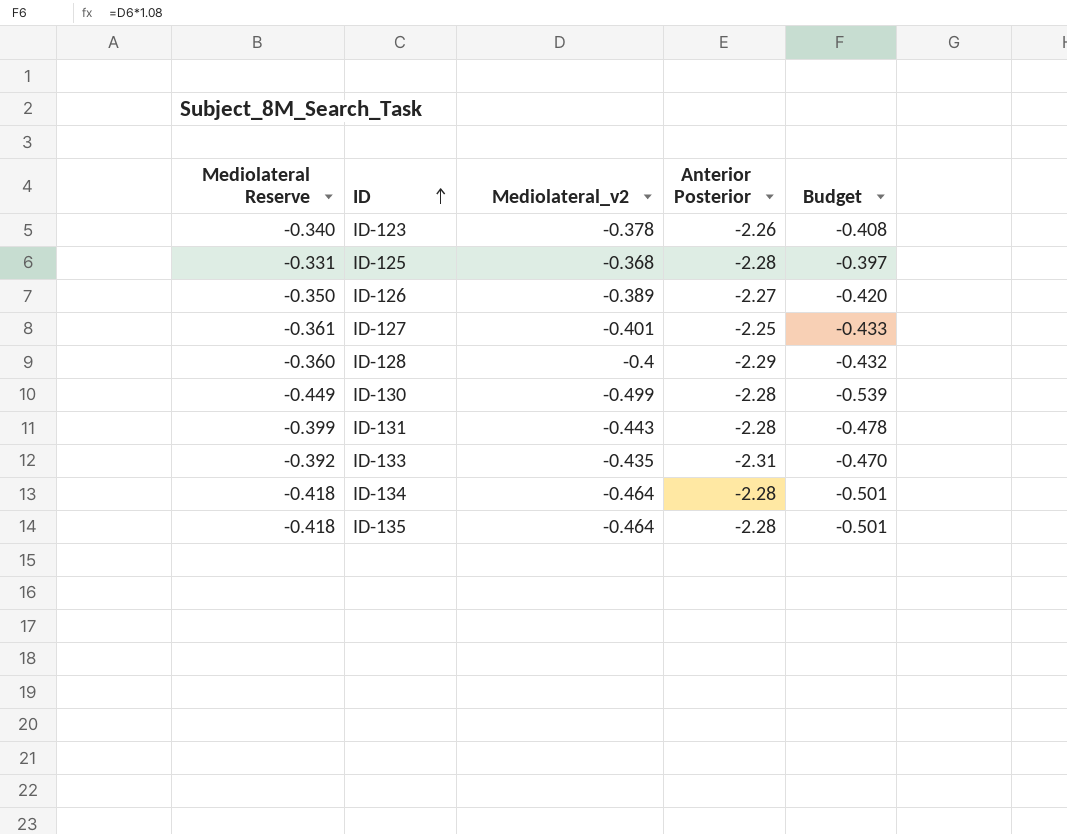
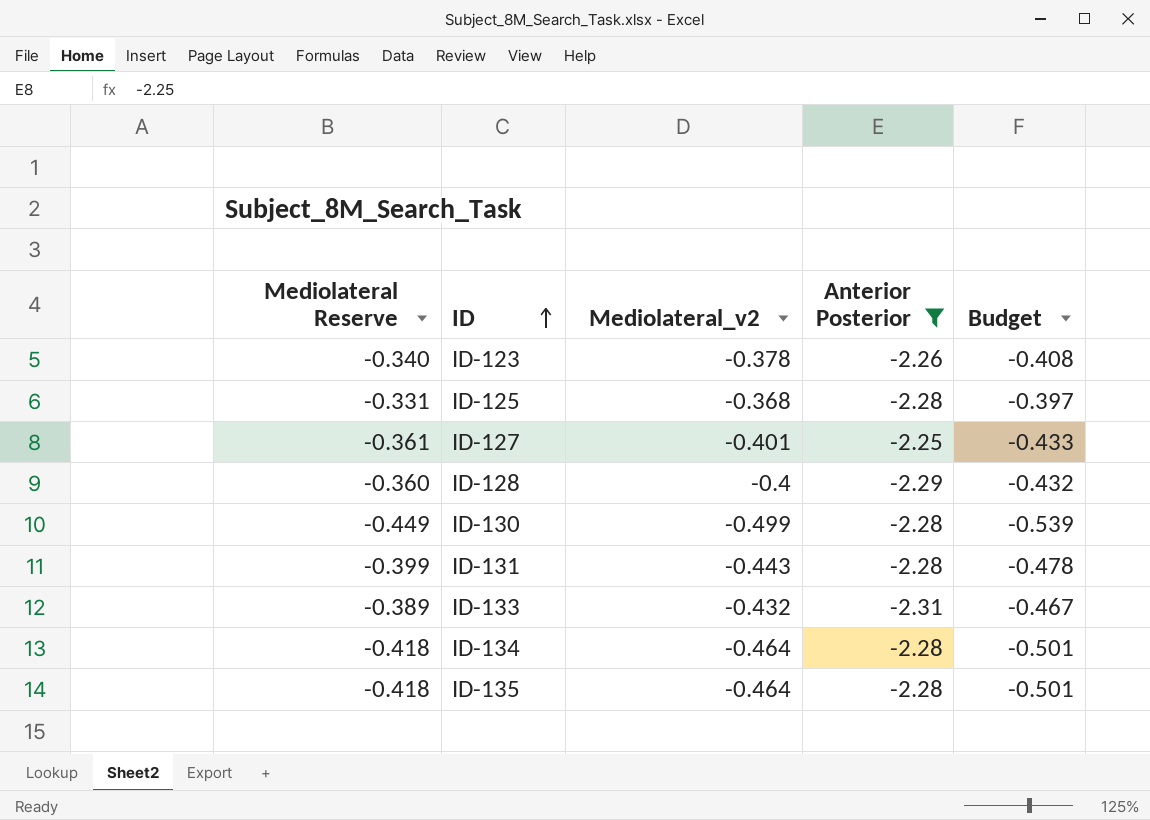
filter: none -> Anterior Posterior != -2.27
ID-133 | Mediolateral Reserve: -0.392 -> -0.389
ID-133 | Mediolateral_v2: -0.435 -> -0.432
ID-133 | Budget: -0.470 -> -0.467

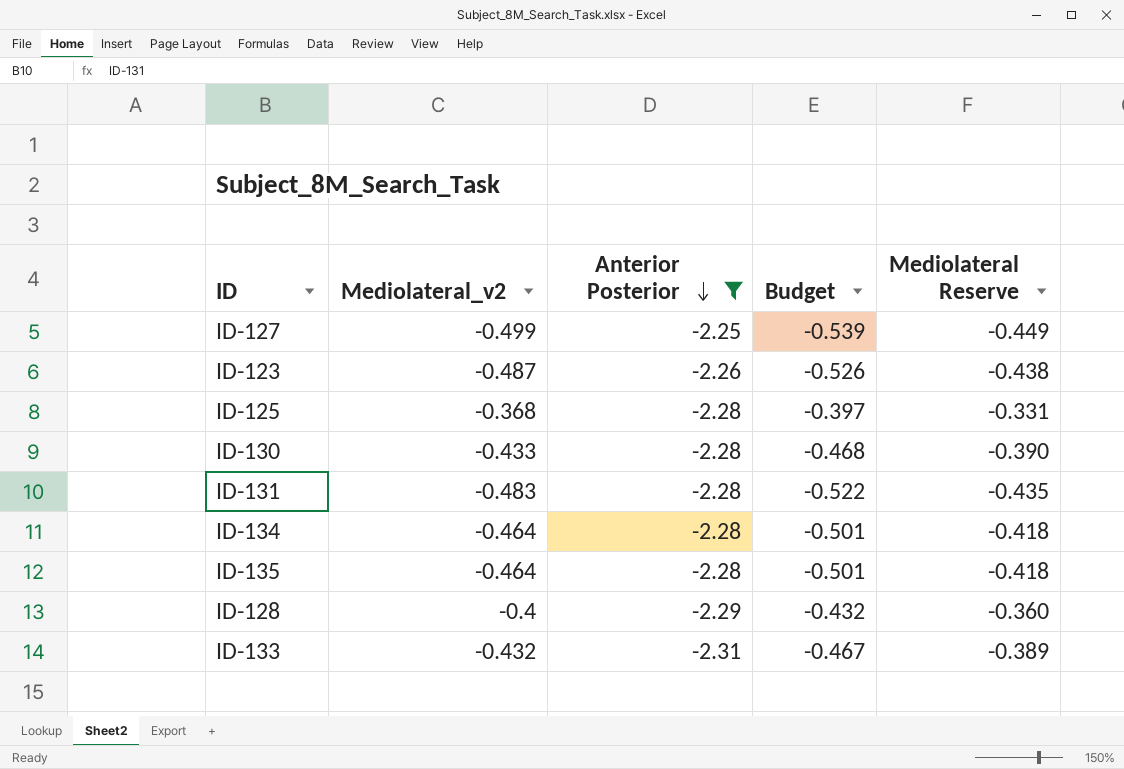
row order: ID ascending -> Anterior Posterior descending
column Mediolateral Reserve | position: 1 -> 5
ID-127 | Mediolateral_v2: -0.401 -> -0.499
ID-127 | Budget: -0.433 -> -0.539
ID-127 | Mediolateral Reserve: -0.361 -> -0.449
ID-123 | Mediolateral_v2: -0.378 -> -0.487
ID-123 | Budget: -0.408 -> -0.526
ID-123 | Mediolateral Reserve: -0.340 -> -0.438
ID-130 | Mediolateral_v2: -0.499 -> -0.433
ID-130 | Budget: -0.539 -> -0.468
ID-130 | Mediolateral Reserve: -0.449 -> -0.390
ID-131 | Mediolateral_v2: -0.443 -> -0.483
ID-131 | Budget: -0.478 -> -0.522
ID-131 | Mediolateral Reserve: -0.399 -> -0.435

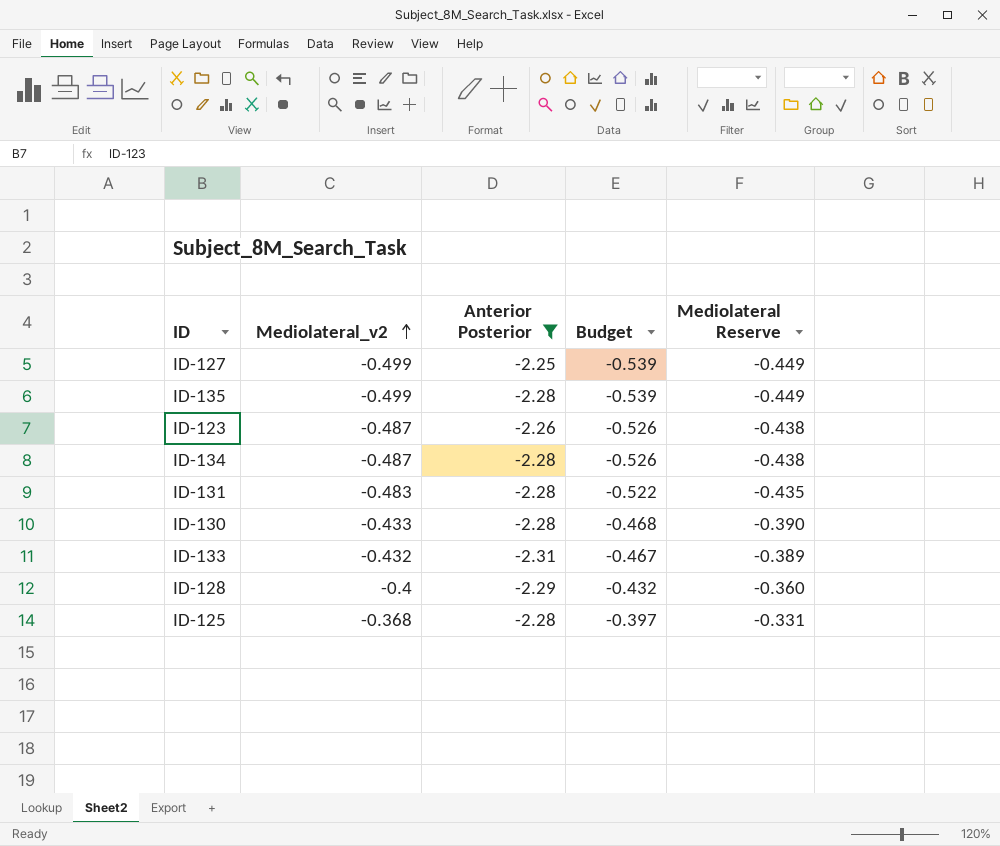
row order: Anterior Posterior descending -> Mediolateral_v2 ascending
ID-135 | Mediolateral_v2: -0.464 -> -0.499
ID-135 | Budget: -0.501 -> -0.539
ID-135 | Mediolateral Reserve: -0.418 -> -0.449
ID-134 | Mediolateral_v2: -0.464 -> -0.487
ID-134 | Budget: -0.501 -> -0.526
ID-134 | Mediolateral Reserve: -0.418 -> -0.438

